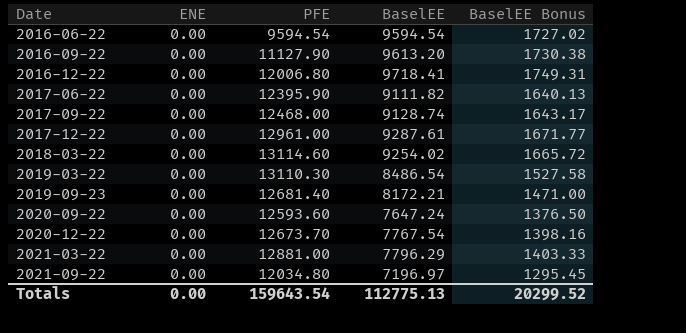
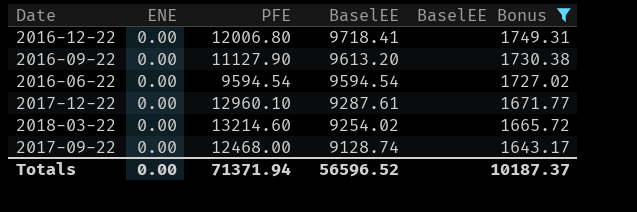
filter: none -> BaselEE Bonus >= 1643.17
row order: Date ascending -> BaselEE descending
2017-12-22 | PFE: 12961.00 -> 12960.10
2018-03-22 | PFE: 13114.60 -> 13214.60
Totals | PFE: 159643.54 -> 71371.94
Totals | BaselEE: 112775.13 -> 56596.52
Totals | BaselEE Bonus: 20299.52 -> 10187.37

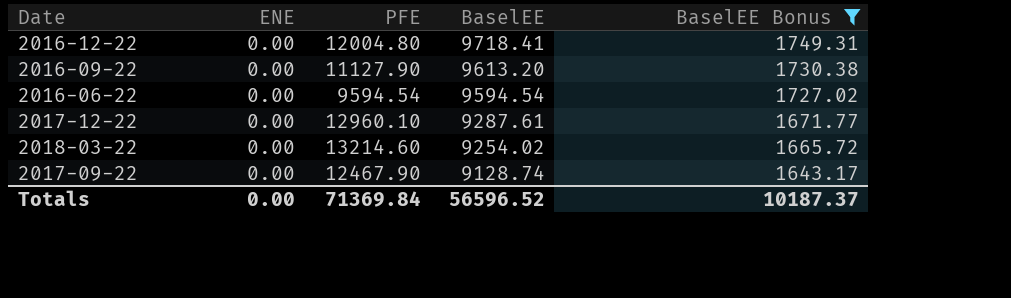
2016-12-22 | PFE: 12006.80 -> 12004.80
2017-09-22 | PFE: 12468.00 -> 12467.90
Totals | PFE: 71371.94 -> 71369.84

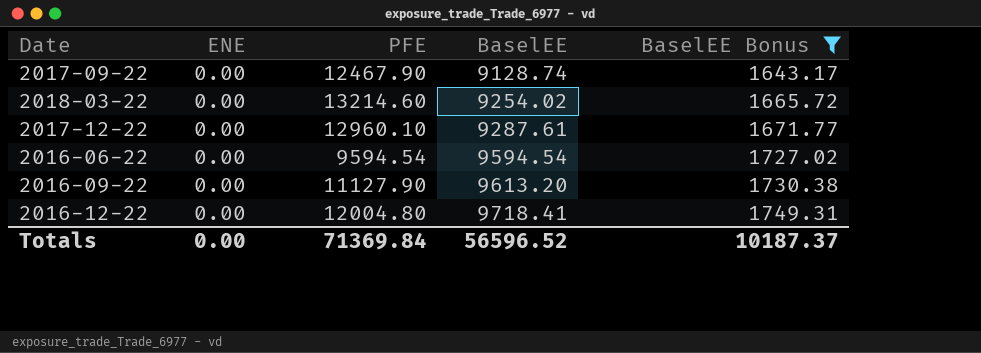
row order: BaselEE descending -> BaselEE ascending

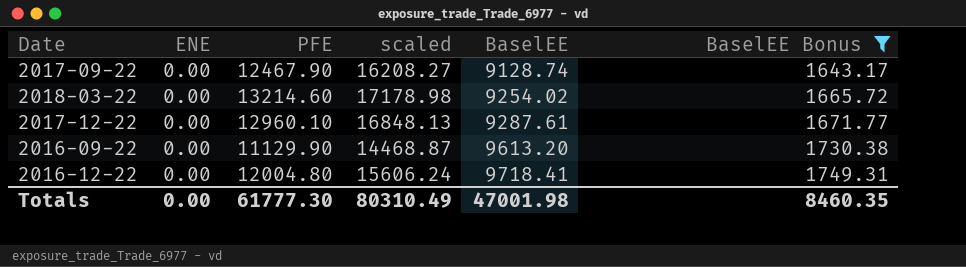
column scaled | formula: none -> [PFE] * 1.3
row 2016-06-22: 0.00 | 9594.54 | 9594.54 | 1727.02 -> none
2016-09-22 | PFE: 11127.90 -> 11129.90
Totals | PFE: 71369.84 -> 61777.30
Totals | BaselEE: 56596.52 -> 47001.98
Totals | BaselEE Bonus: 10187.37 -> 8460.35

